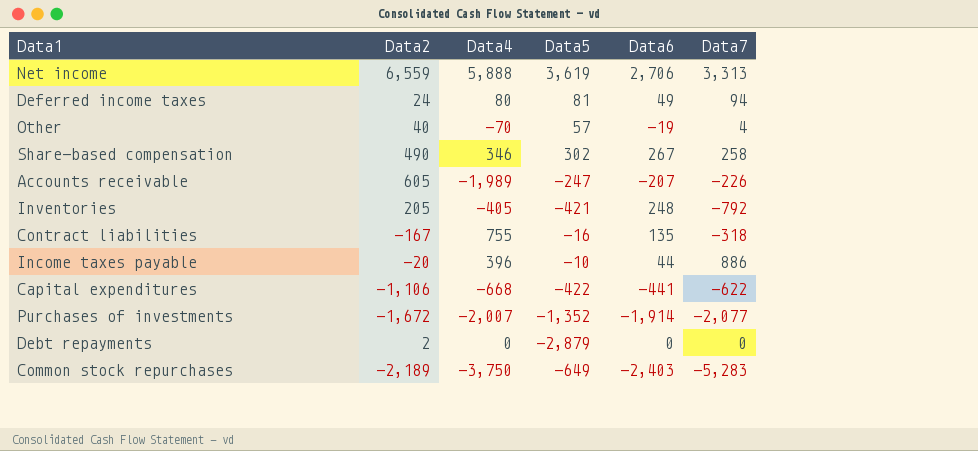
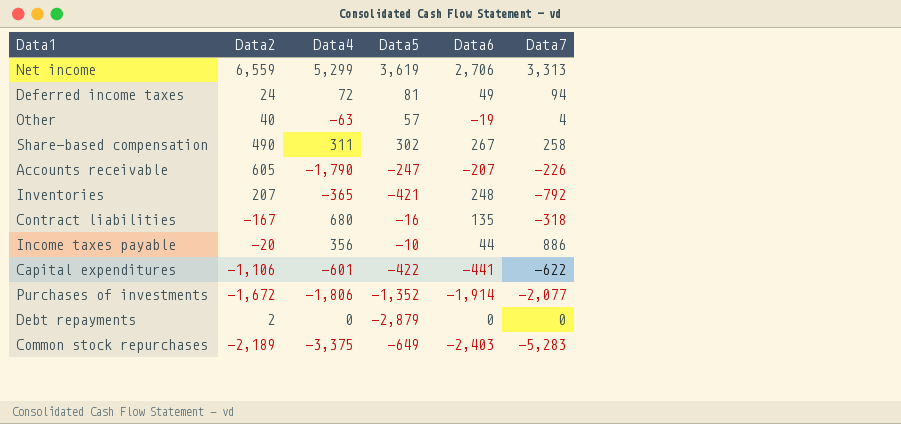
Net income | Data4: 5,888 -> 5,299
Deferred income taxes | Data4: 80 -> 72
Other | Data4: -70 -> -63
Share-based compensation | Data4: 346 -> 311
Accounts receivable | Data4: -1,989 -> -1,790
Inventories | Data2: 205 -> 207
Inventories | Data4: -405 -> -365
Contract liabilities | Data4: 755 -> 680
Income taxes payable | Data4: 396 -> 356
Capital expenditures | Data4: -668 -> -601
Purchases of investments | Data4: -2,007 -> -1,806
Common stock repurchases | Data4: -3,750 -> -3,375

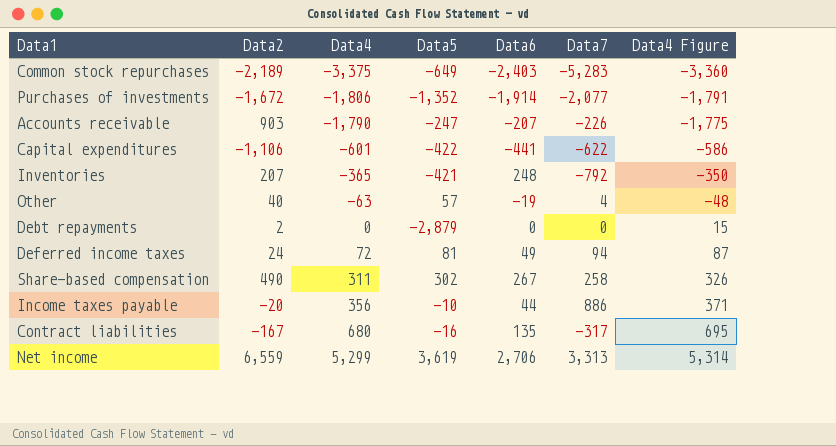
row order: none -> Data4 ascending
column Data4 Figure | formula: none -> [Data4] + 15
Accounts receivable | Data2: 605 -> 903
Contract liabilities | Data7: -318 -> -317

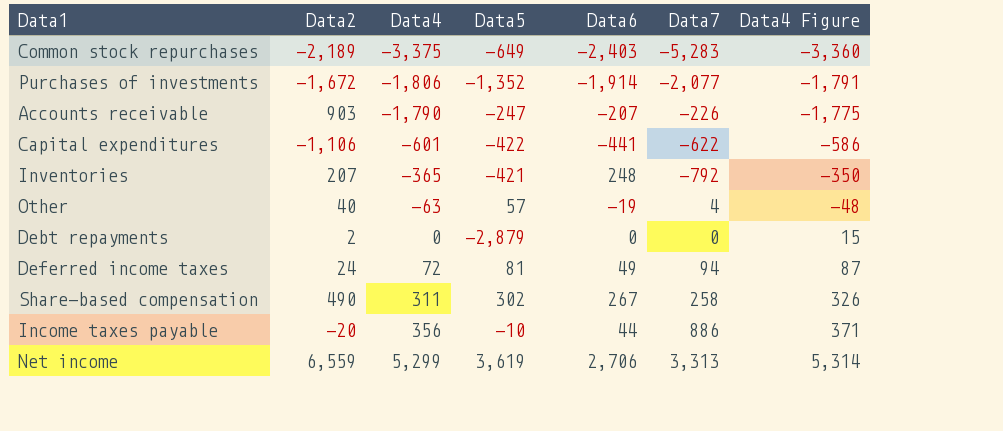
row Contract liabilities: -167 | 680 | -16 | 135 | -317 | 695 -> none

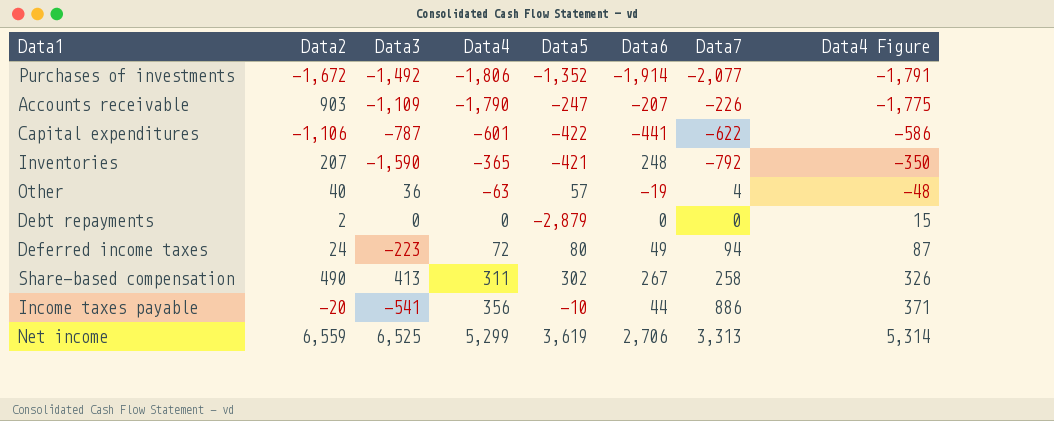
column Data3 | position: none -> 3
row Common stock repurchases: -2,189 | -3,375 | -649 | -2,403 | -5,283 | -3,360 -> none
Deferred income taxes | Data5: 81 -> 80

